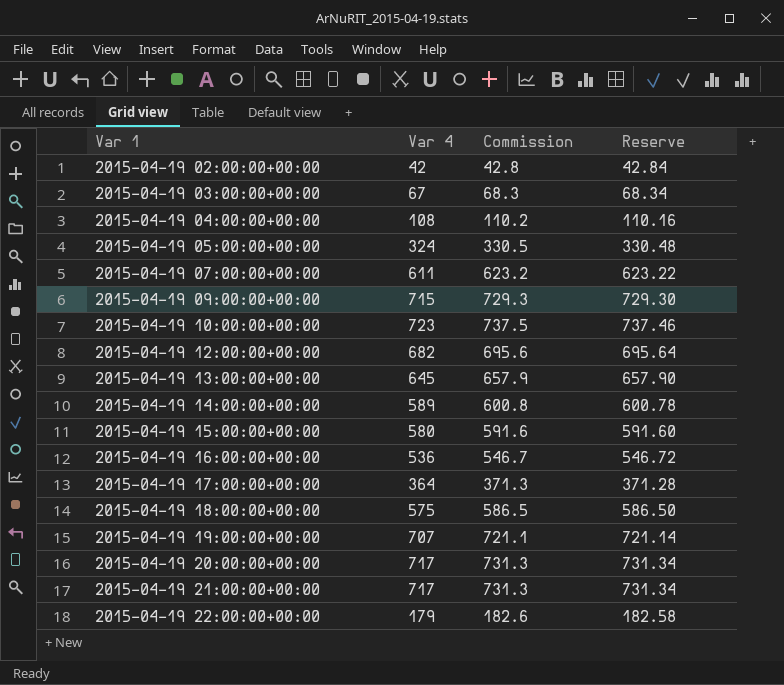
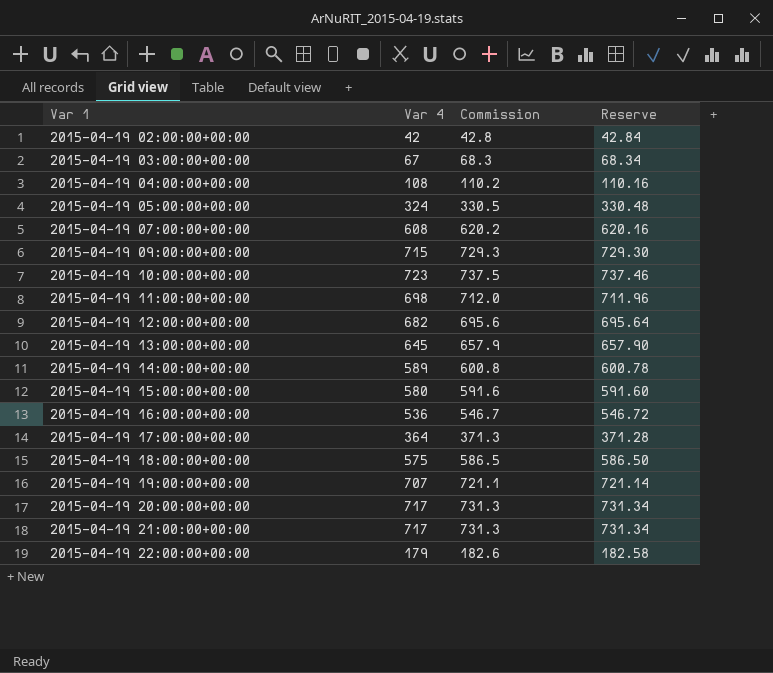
2015-04-19 07:00:00+00:00 | Var 4: 611 -> 608
2015-04-19 07:00:00+00:00 | Commission: 623.2 -> 620.2
2015-04-19 07:00:00+00:00 | Reserve: 623.22 -> 620.16
row 2015-04-19 11:00:00+00:00: none -> 698 | 712.0 | 711.96

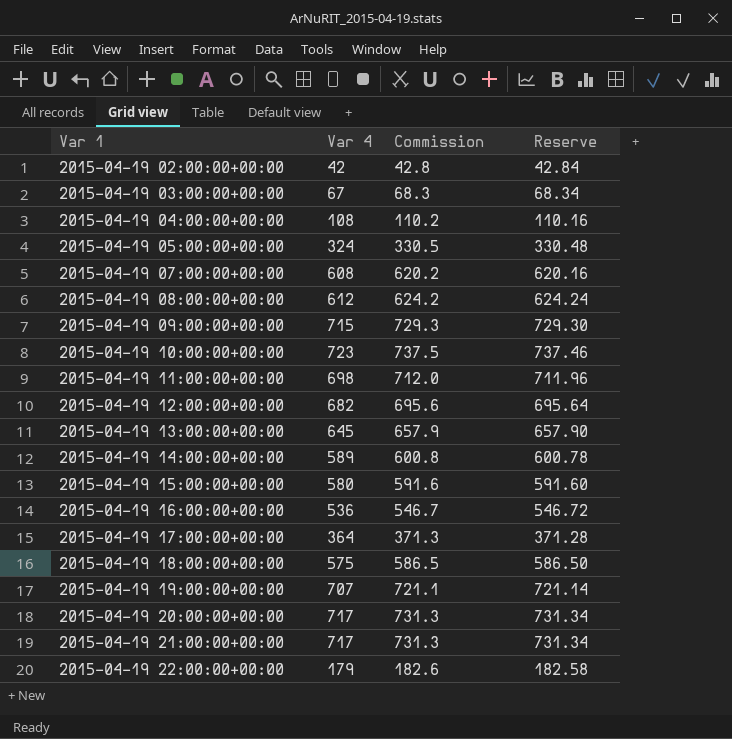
row 2015-04-19 08:00:00+00:00: none -> 612 | 624.2 | 624.24

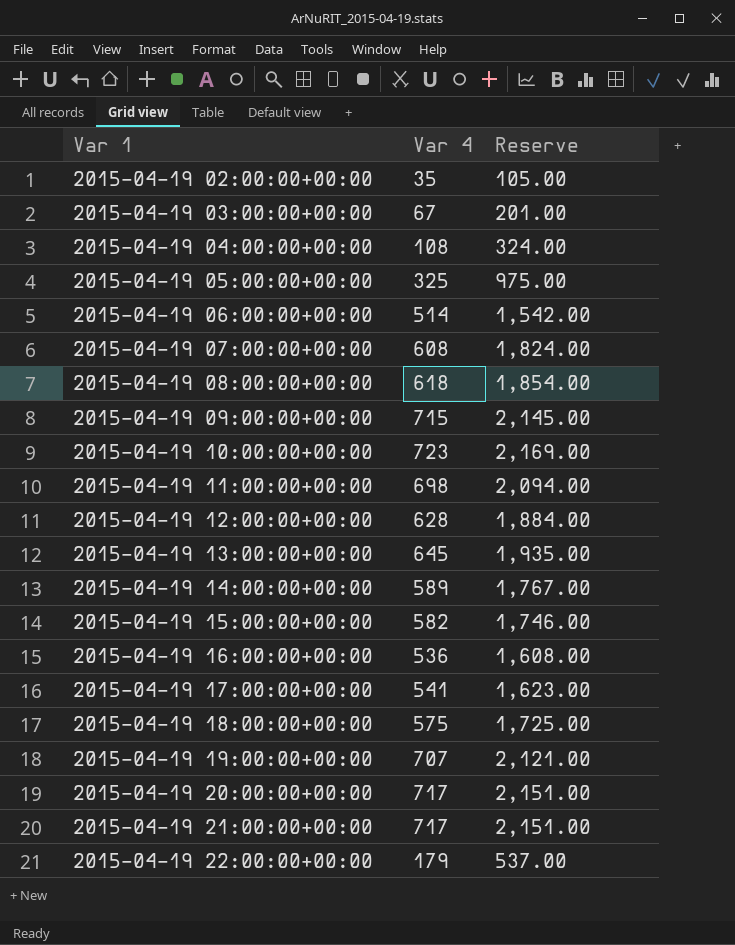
column Commission | formula: [Var 4] * 1.02 -> none
column Reserve | formula: [Var 4] * 1.02 -> [Var 4] * 3
2015-04-19 02:00:00+00:00 | Var 4: 42 -> 35
2015-04-19 05:00:00+00:00 | Var 4: 324 -> 325
row 2015-04-19 06:00:00+00:00: none -> 514 | 1,542.00
2015-04-19 08:00:00+00:00 | Var 4: 612 -> 618
2015-04-19 12:00:00+00:00 | Var 4: 682 -> 628
2015-04-19 15:00:00+00:00 | Var 4: 580 -> 582
2015-04-19 17:00:00+00:00 | Var 4: 364 -> 541

